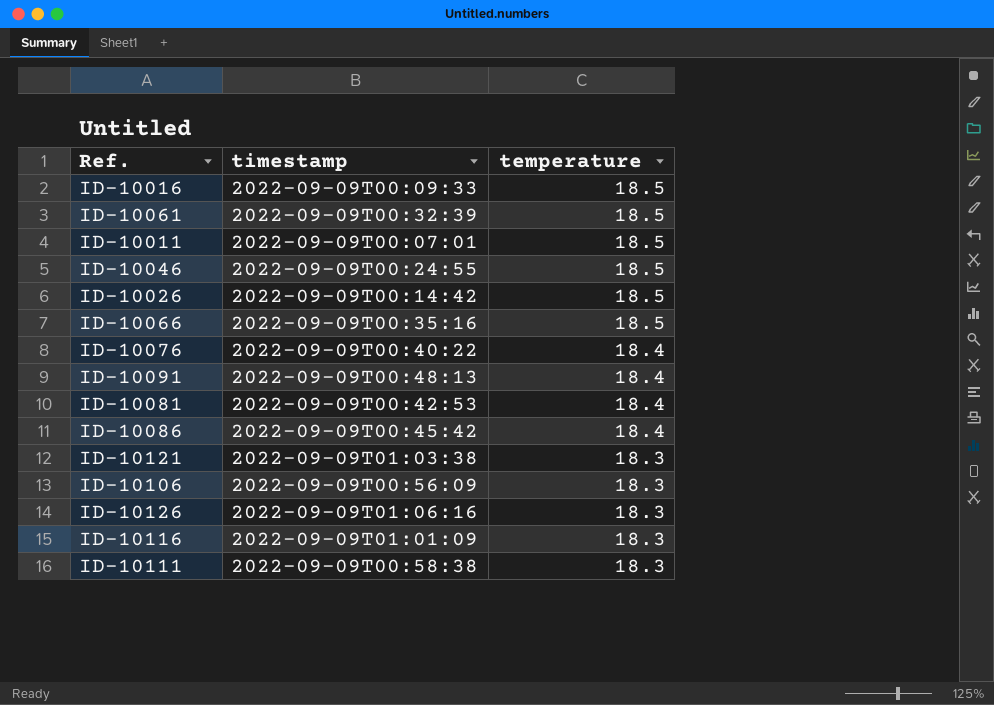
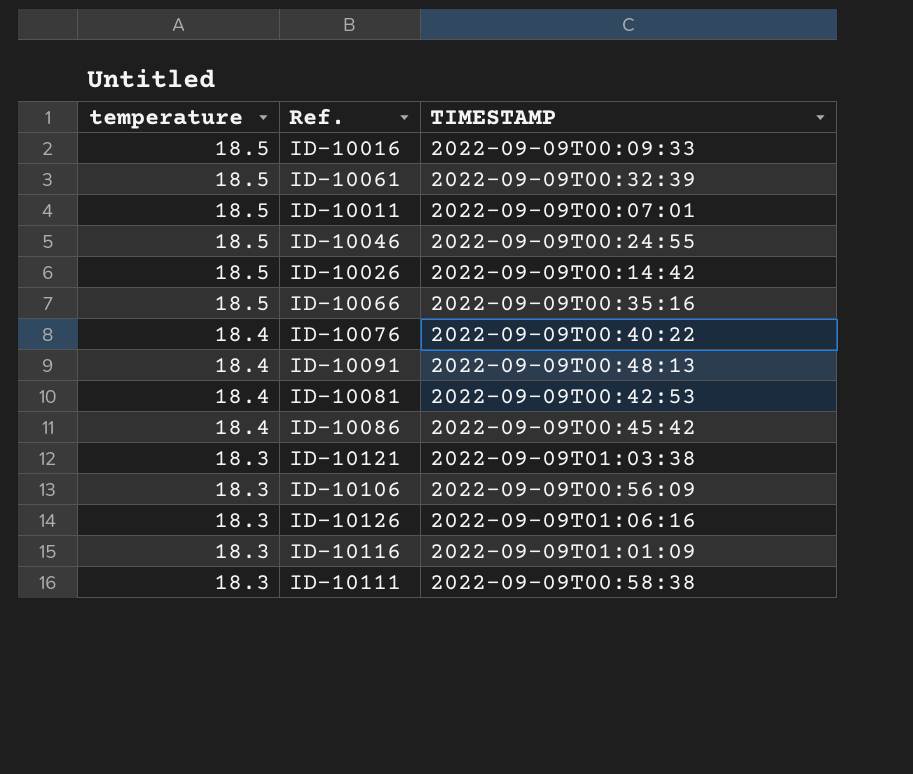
column temperature | position: 3 -> 1
column name: timestamp -> TIMESTAMP

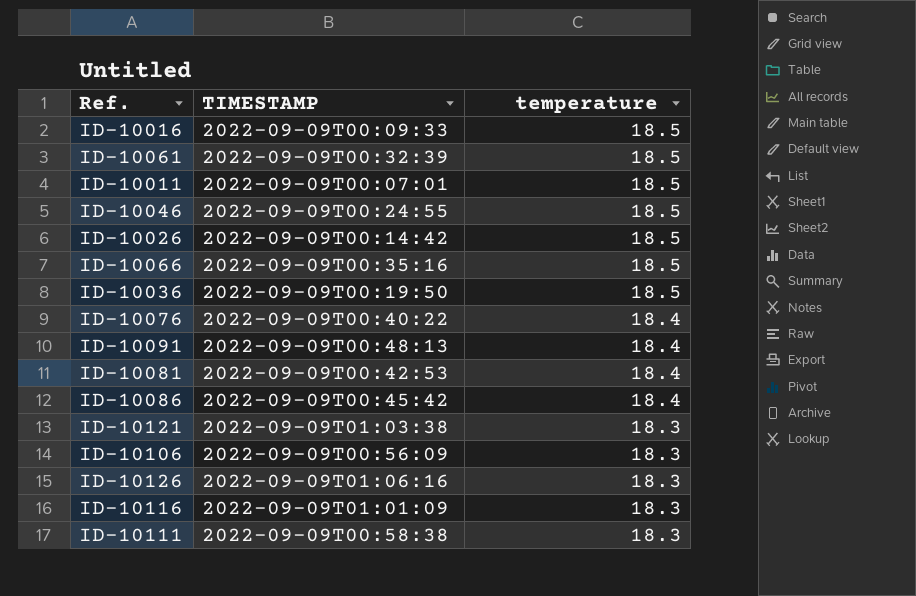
column temperature | position: 1 -> 3
row ID-10036: none -> 2022-09-09T00:19:50 | 18.5

